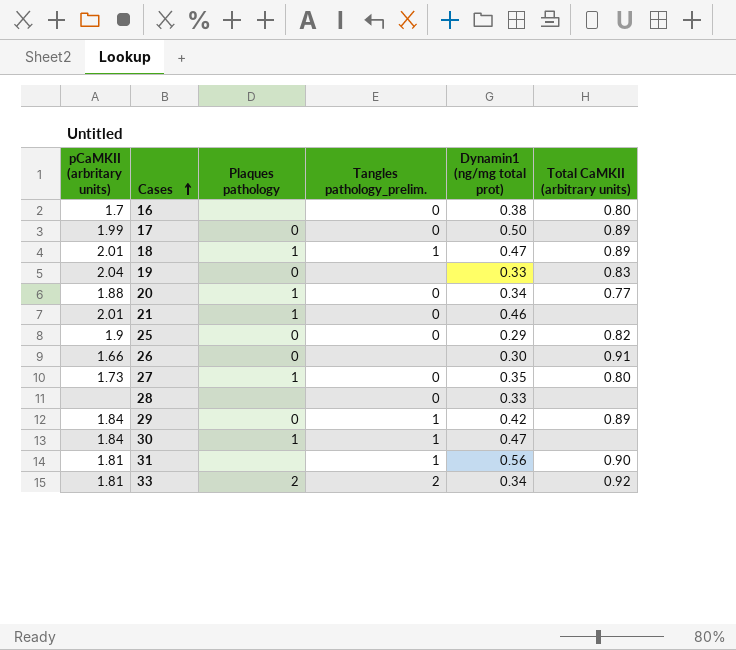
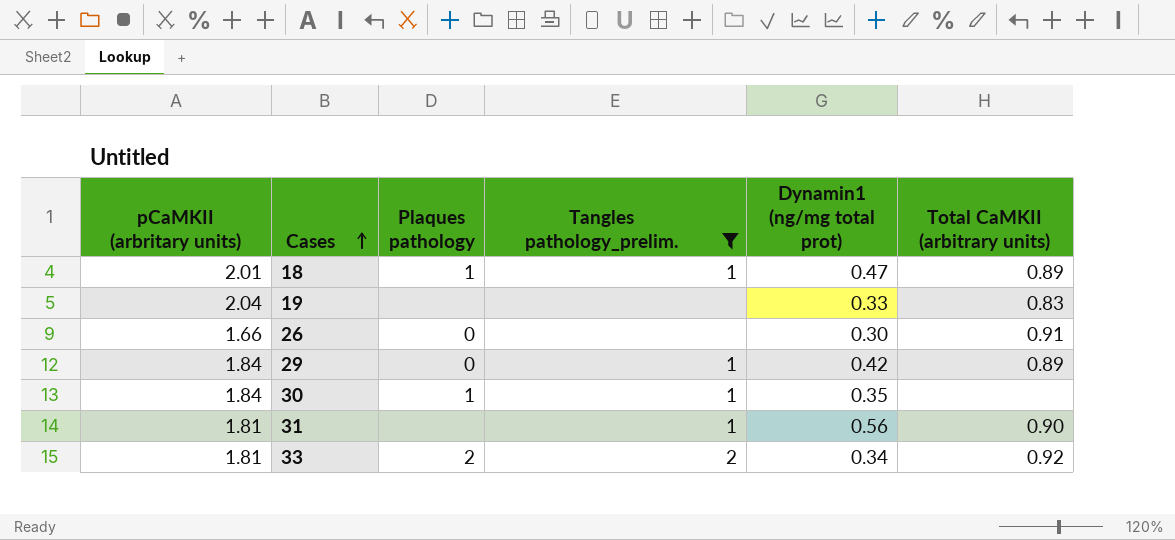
filter: none -> Tangles pathology_prelim. != 0
19 | Plaques pathology: 0 -> none
30 | Dynamin1 (ng/mg total prot): 0.47 -> 0.35

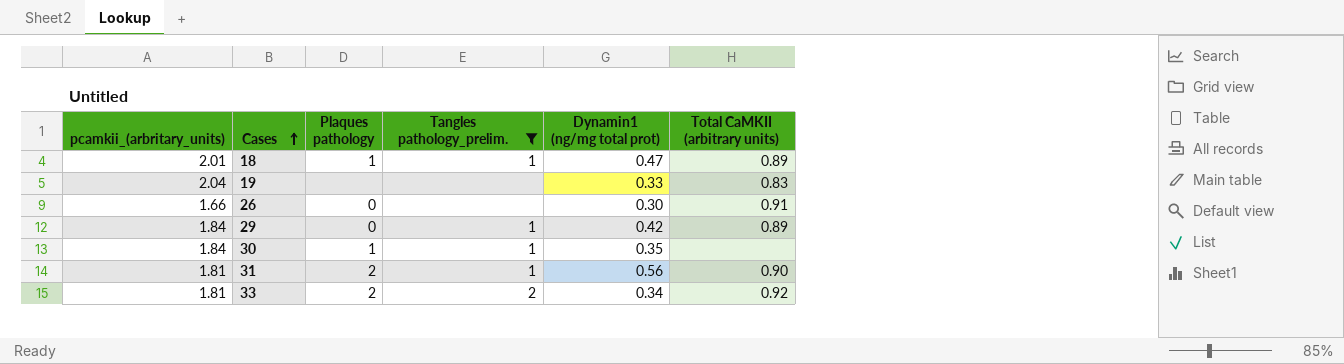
column name: pCaMKII (arbritary units) -> pcamkii_(arbritary_units)
31 | Plaques pathology: none -> 2

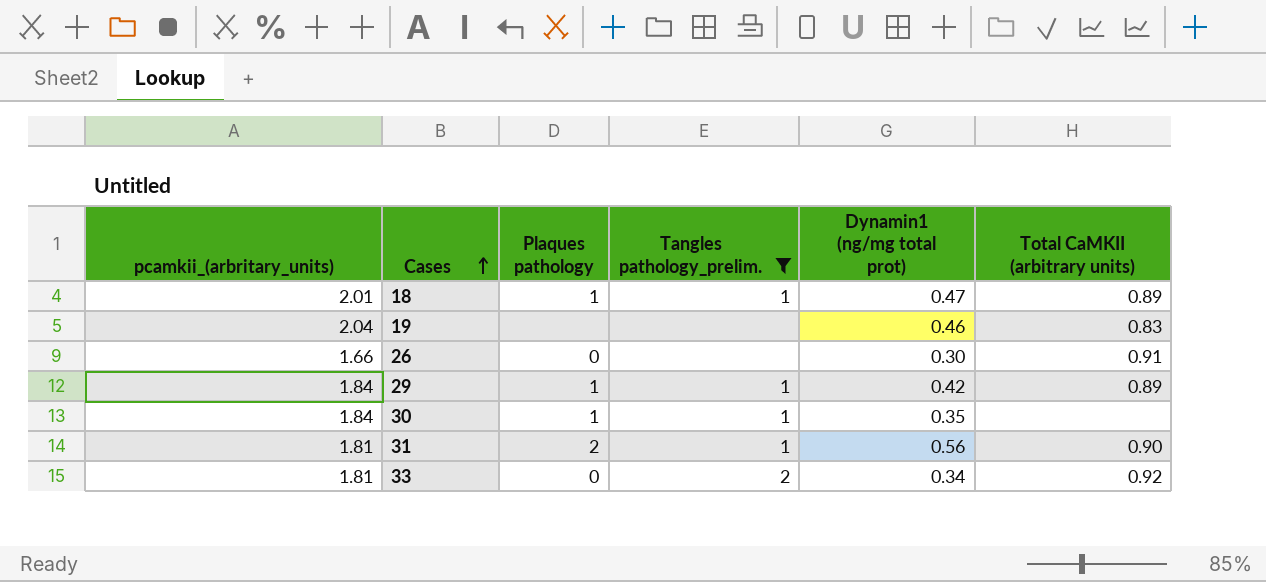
19 | Dynamin1 (ng/mg total prot): 0.33 -> 0.46
29 | Plaques pathology: 0 -> 1
33 | Plaques pathology: 2 -> 0

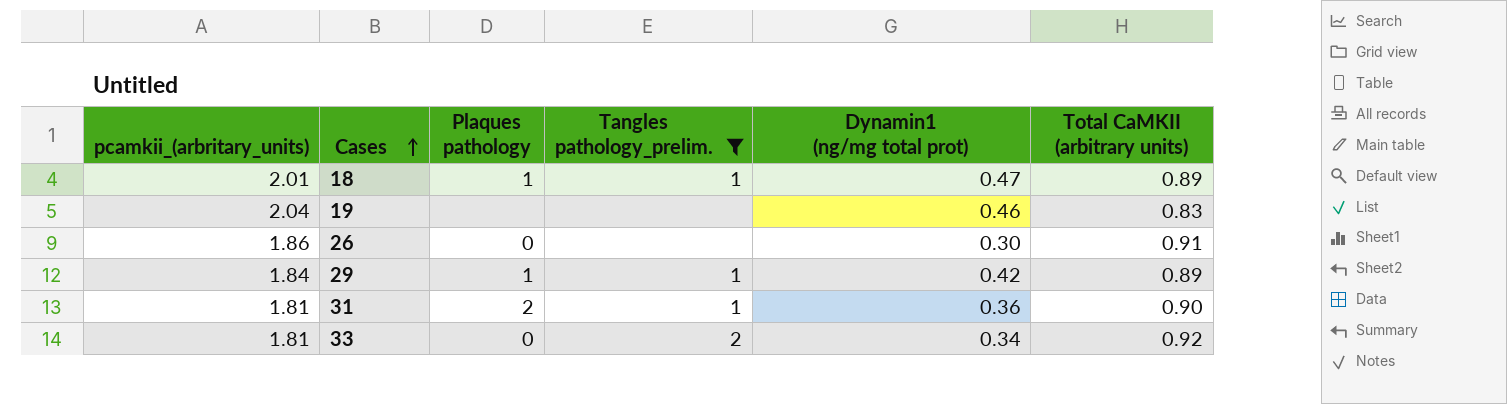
row 30: 1.84 | 1 | 1 | 0.35 | none -> none
26 | pcamkii_(arbritary_units): 1.66 -> 1.86
31 | Dynamin1 (ng/mg total prot): 0.56 -> 0.36

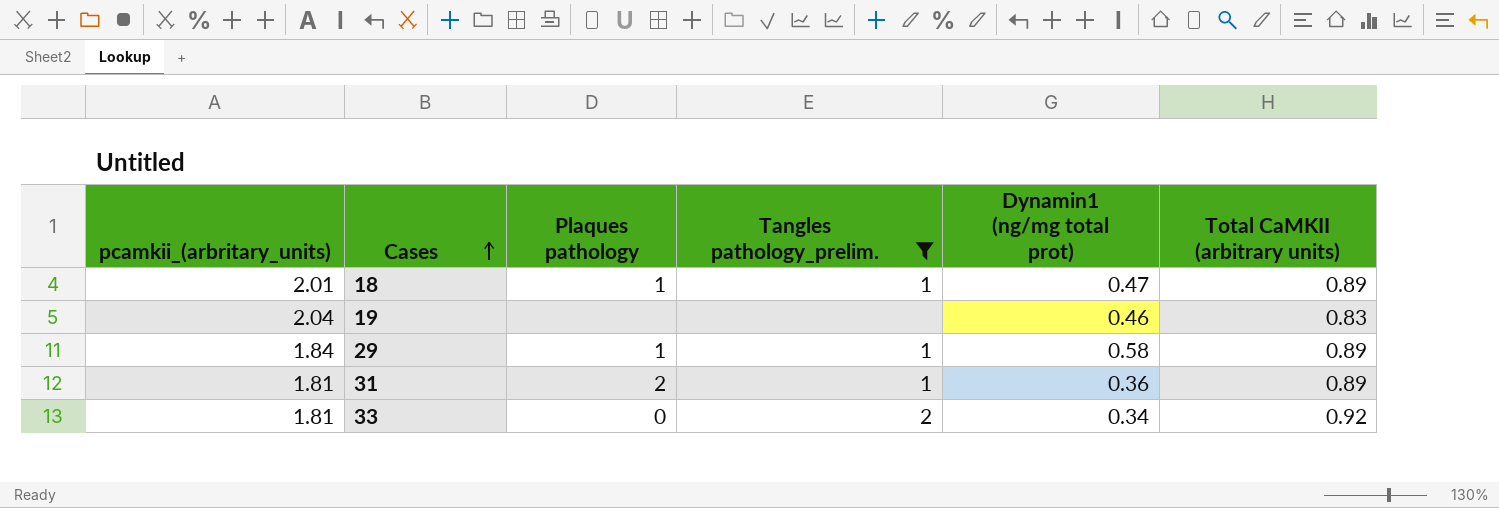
row 26: 1.86 | 0 | none | 0.30 | 0.91 -> none
29 | Dynamin1 (ng/mg total prot): 0.42 -> 0.58
31 | Total CaMKII (arbitrary units): 0.90 -> 0.89

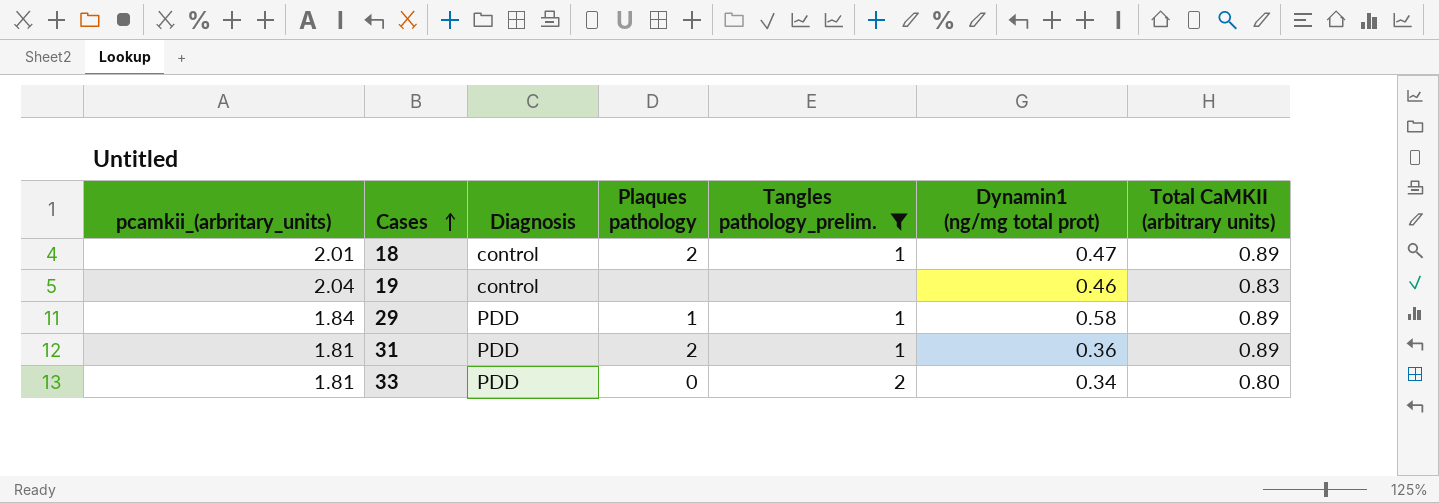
column Diagnosis | position: none -> 3
18 | Plaques pathology: 1 -> 2
33 | Total CaMKII (arbitrary units): 0.92 -> 0.80

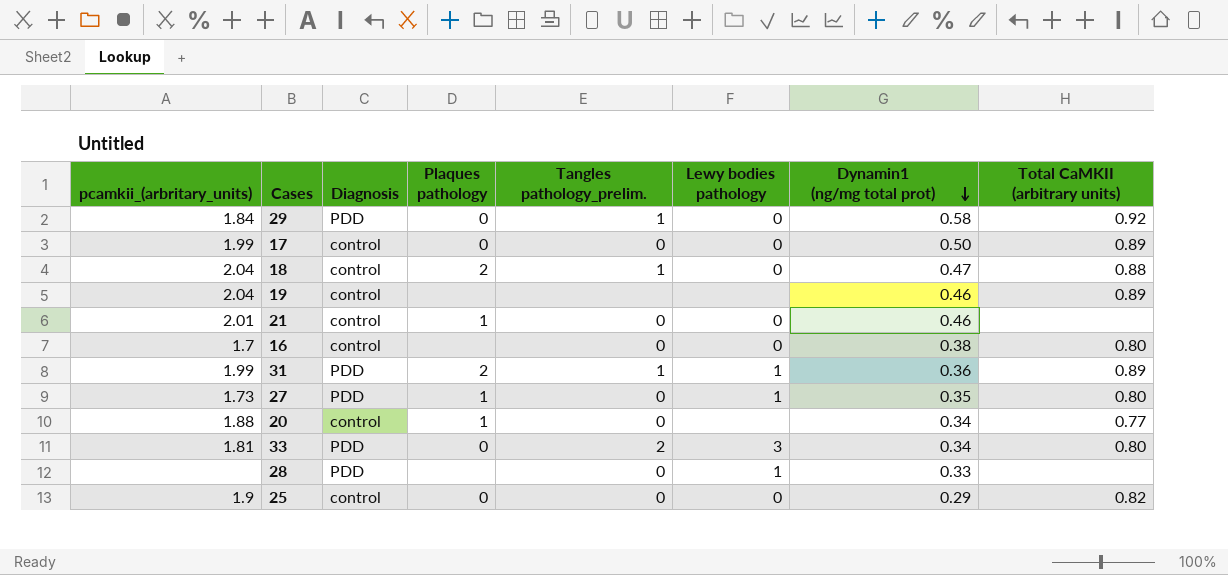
filter: Tangles pathology_prelim. != 0 -> none
row order: Cases ascending -> Dynamin1 (ng/mg total prot) descending
column Lewy bodies pathology | position: none -> 6
29 | Plaques pathology: 1 -> 0
29 | Total CaMKII (arbitrary units): 0.89 -> 0.92
18 | pcamkii_(arbritary_units): 2.01 -> 2.04
18 | Total CaMKII (arbitrary units): 0.89 -> 0.88
19 | Total CaMKII (arbitrary units): 0.83 -> 0.89
31 | pcamkii_(arbritary_units): 1.81 -> 1.99

